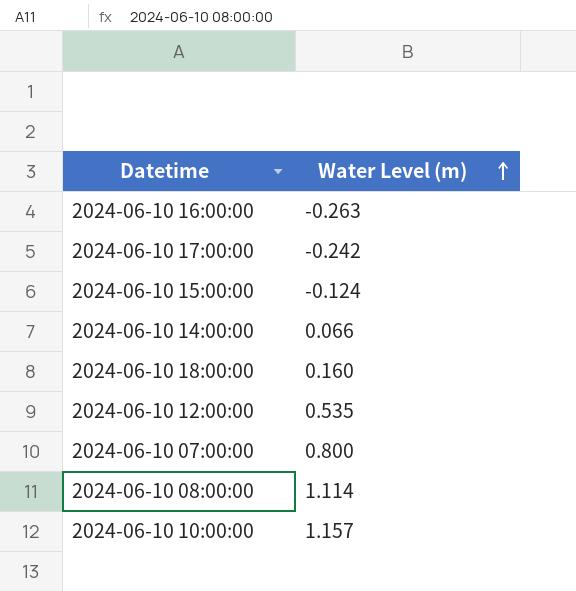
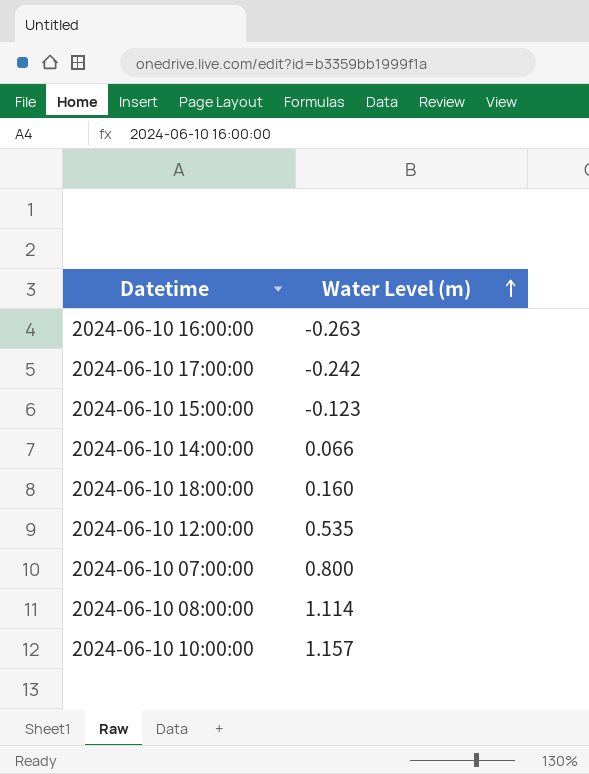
2024-06-10 15:00:00 | Water Level (m): -0.124 -> -0.123

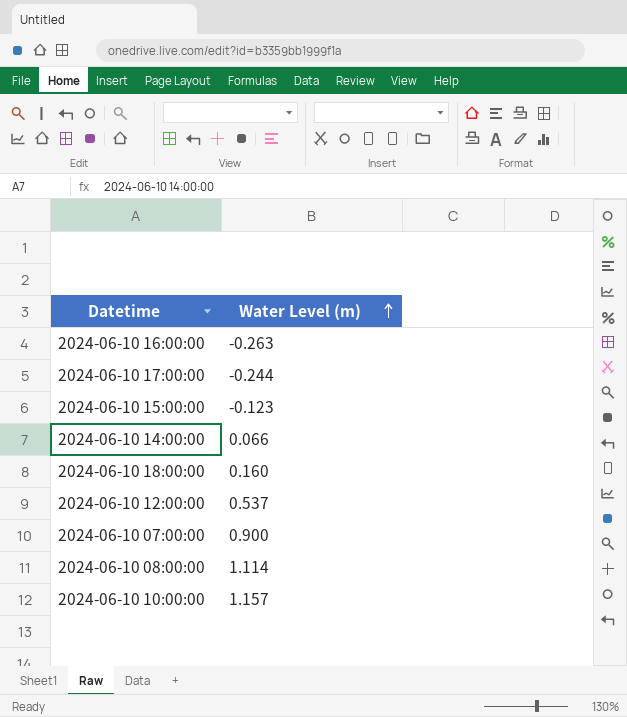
2024-06-10 17:00:00 | Water Level (m): -0.242 -> -0.244
2024-06-10 12:00:00 | Water Level (m): 0.535 -> 0.537
2024-06-10 07:00:00 | Water Level (m): 0.800 -> 0.900

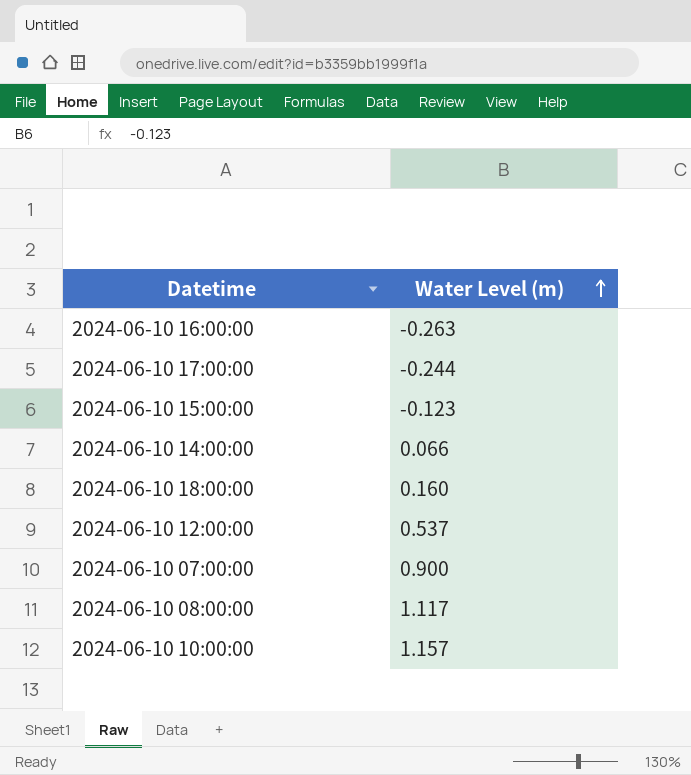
2024-06-10 08:00:00 | Water Level (m): 1.114 -> 1.117

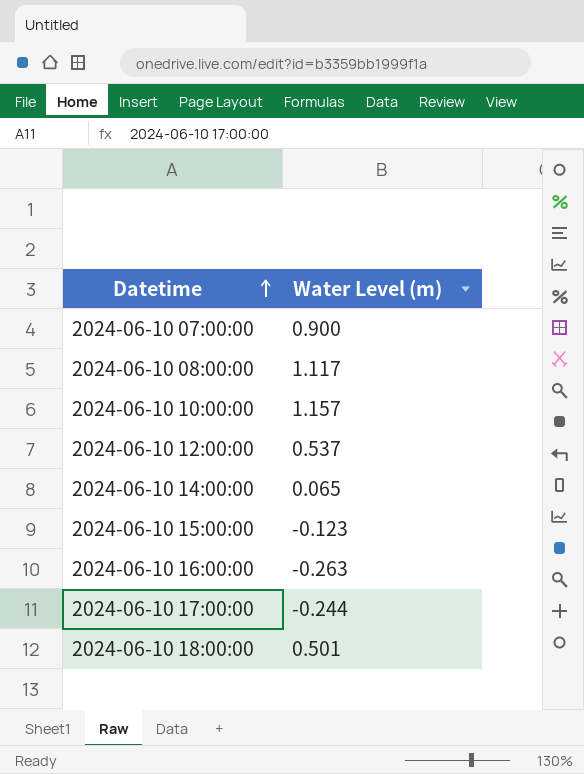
row order: Water Level (m) ascending -> Datetime ascending
2024-06-10 14:00:00 | Water Level (m): 0.066 -> 0.065
2024-06-10 18:00:00 | Water Level (m): 0.160 -> 0.501

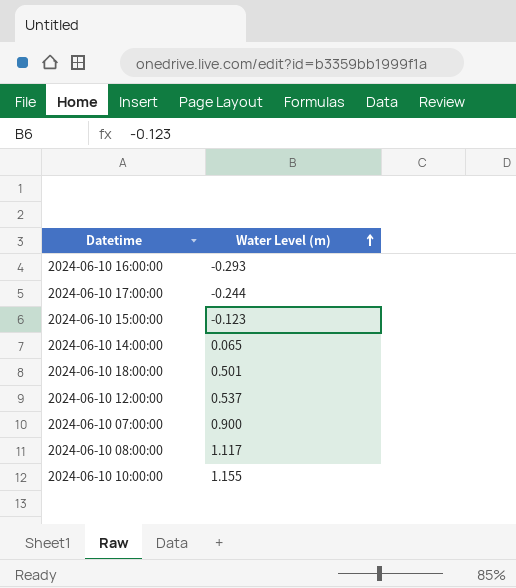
row order: Datetime ascending -> Water Level (m) ascending
2024-06-10 16:00:00 | Water Level (m): -0.263 -> -0.293
2024-06-10 10:00:00 | Water Level (m): 1.157 -> 1.155

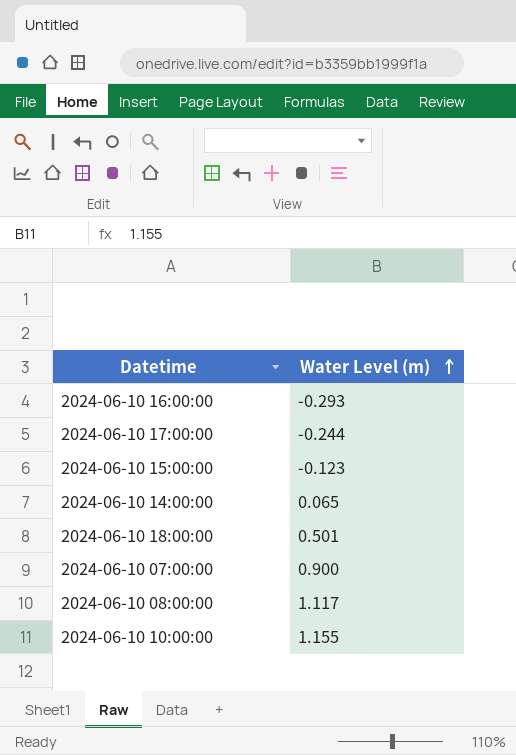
row 2024-06-10 12:00:00: 0.537 -> none

